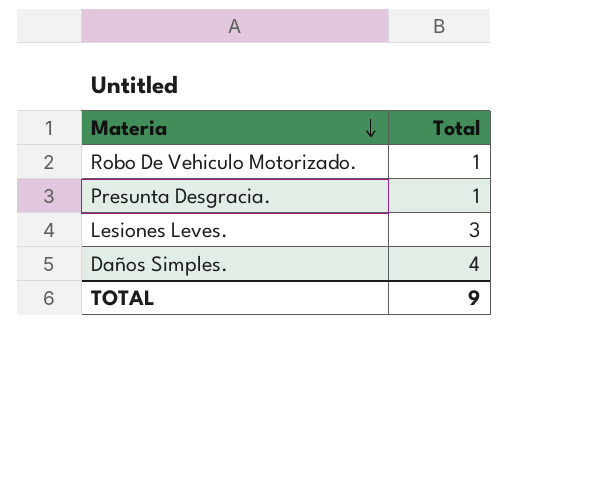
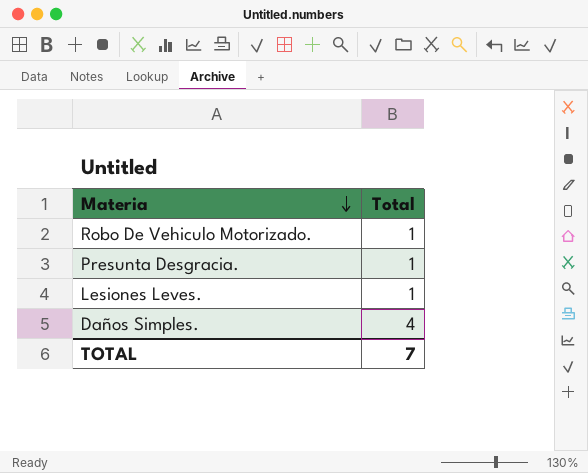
Lesiones Leves. | Total: 3 -> 1
TOTAL | Total: 9 -> 7

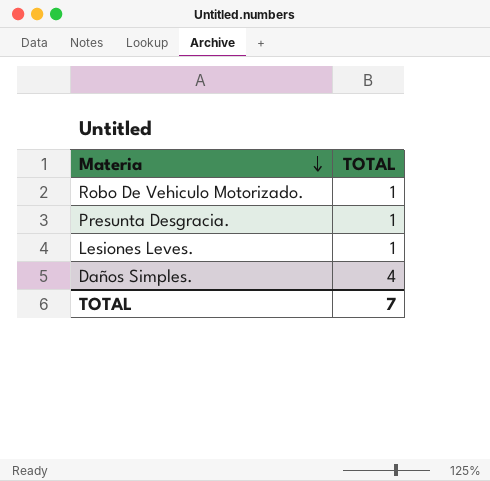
column name: Total -> TOTAL

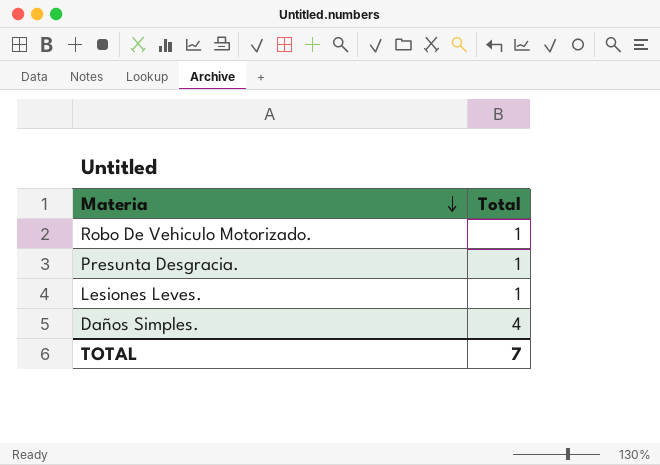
column name: TOTAL -> Total

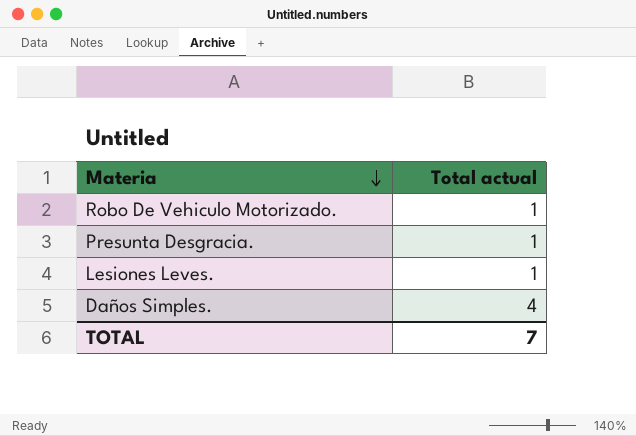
column name: Total -> Total actual

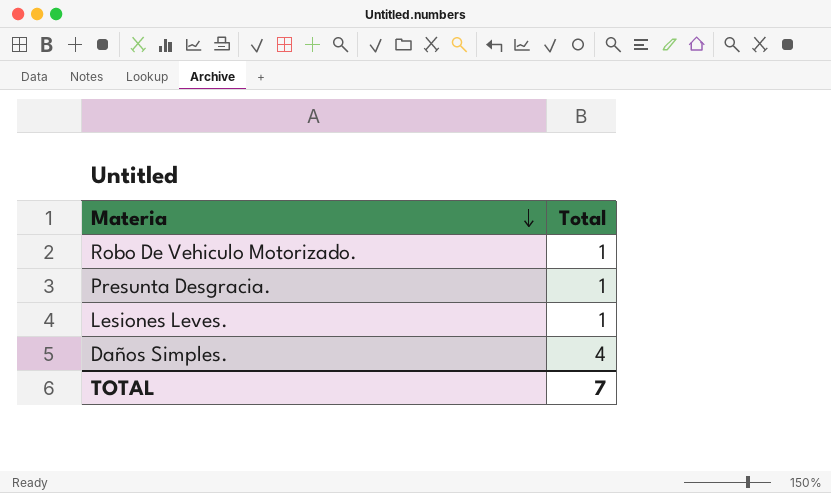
column name: Total actual -> Total

